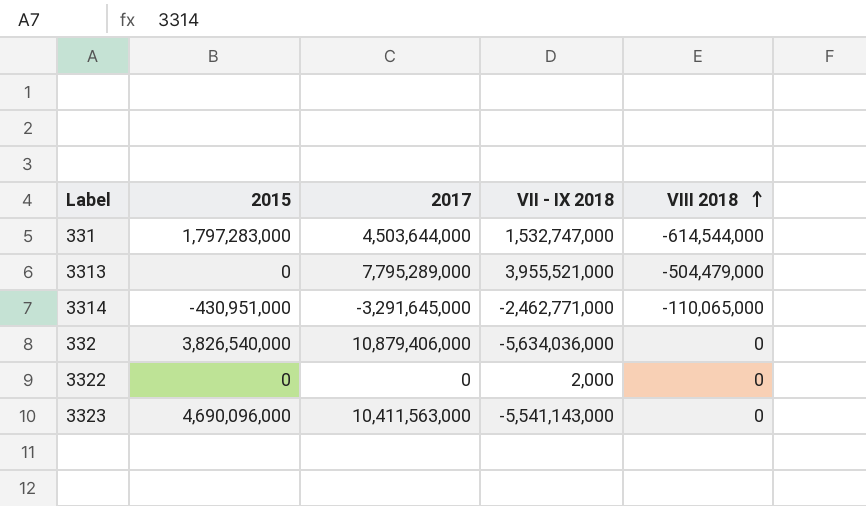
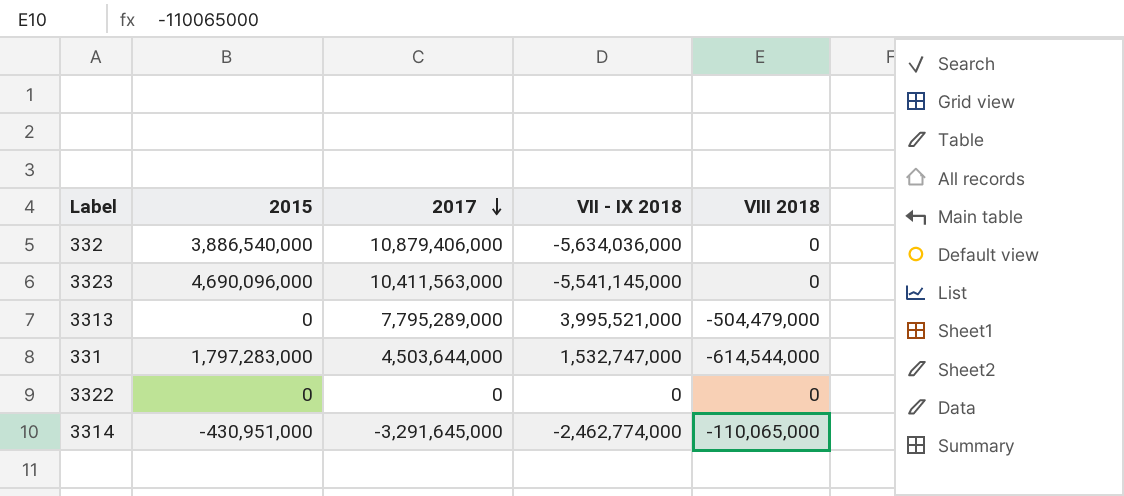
row order: VIII 2018 ascending -> 2017 descending
332 | 2015: 3,826,540,000 -> 3,886,540,000
3323 | VII - IX 2018: -5,541,143,000 -> -5,541,145,000
3313 | VII - IX 2018: 3,955,521,000 -> 3,995,521,000
3322 | VII - IX 2018: 2,000 -> 0
3314 | VII - IX 2018: -2,462,771,000 -> -2,462,774,000

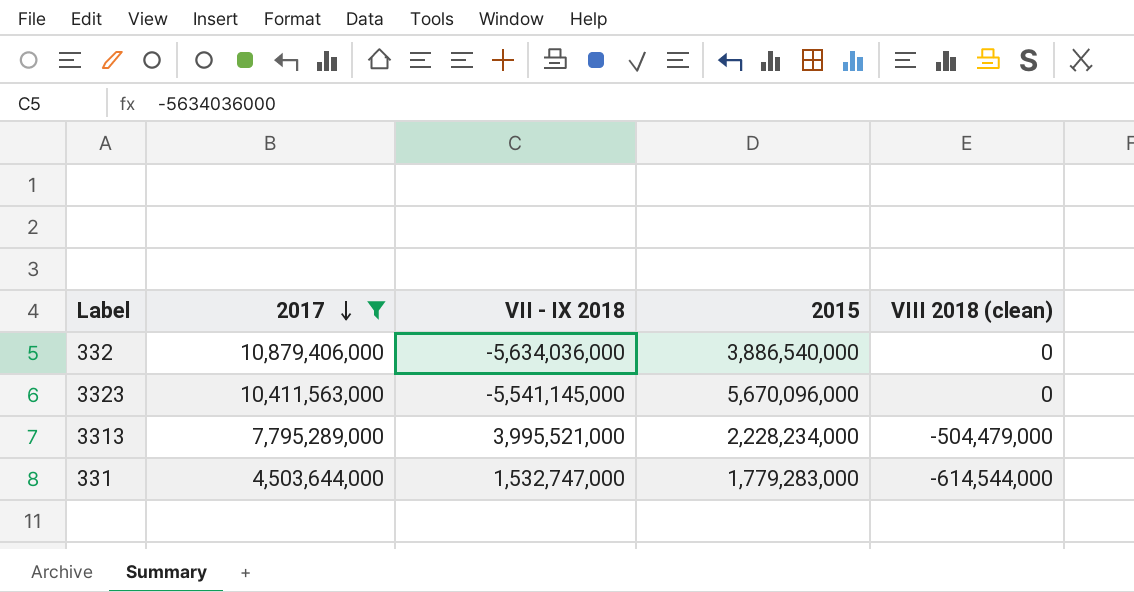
filter: none -> 2017 >= 4,503,644,000
column 2015 | position: 2 -> 4
column name: VIII 2018 -> VIII 2018 (clean)
3323 | 2015: 4,690,096,000 -> 5,670,096,000
3313 | 2015: 0 -> 2,228,234,000
331 | 2015: 1,797,283,000 -> 1,779,283,000

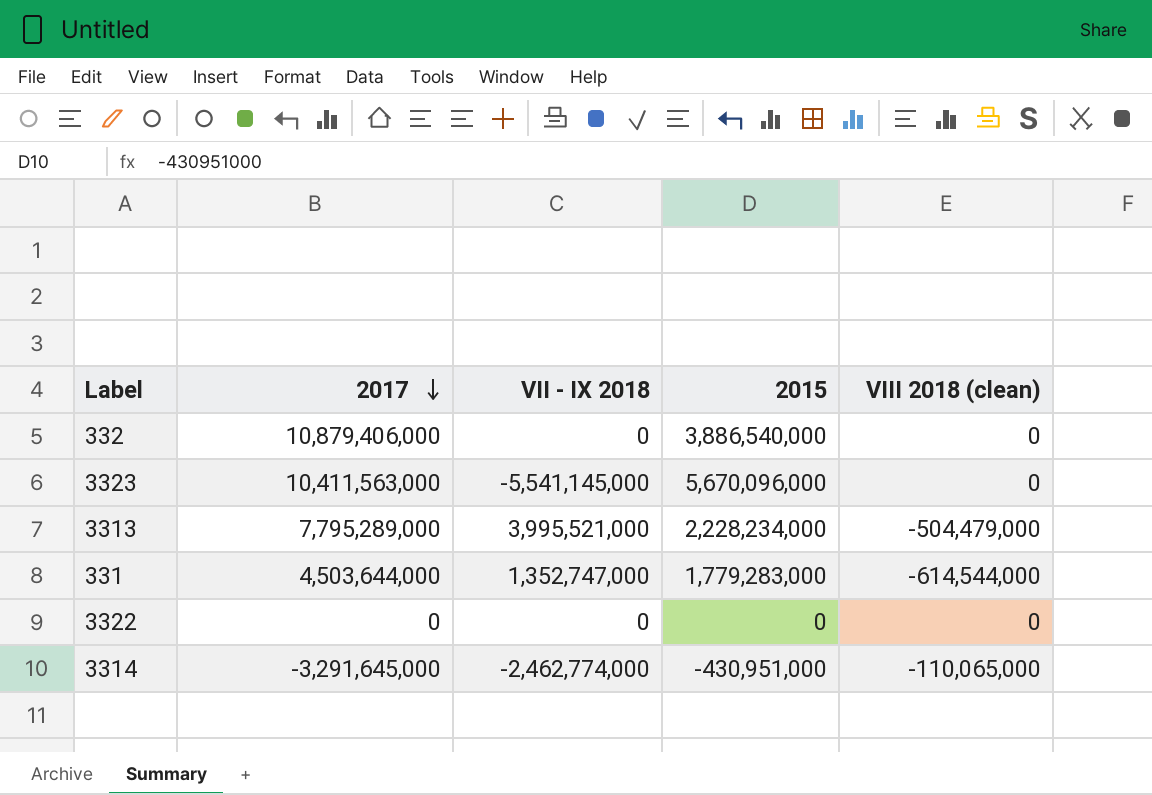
filter: 2017 >= 4,503,644,000 -> none
332 | VII - IX 2018: -5,634,036,000 -> 0
331 | VII - IX 2018: 1,532,747,000 -> 1,352,747,000

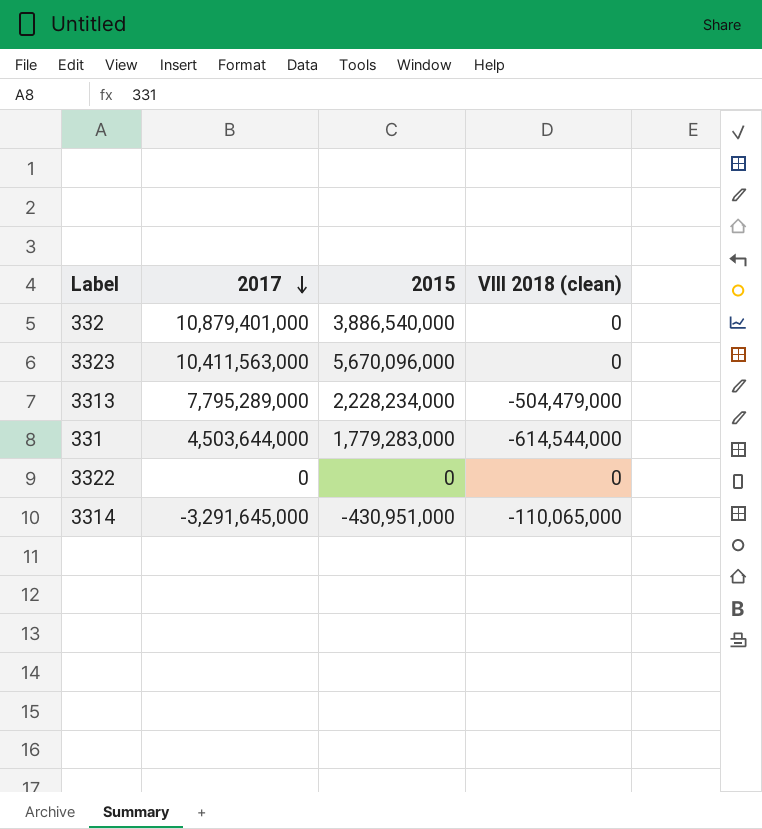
column VII - IX 2018 | position: 3 -> none
332 | 2017: 10,879,406,000 -> 10,879,401,000

